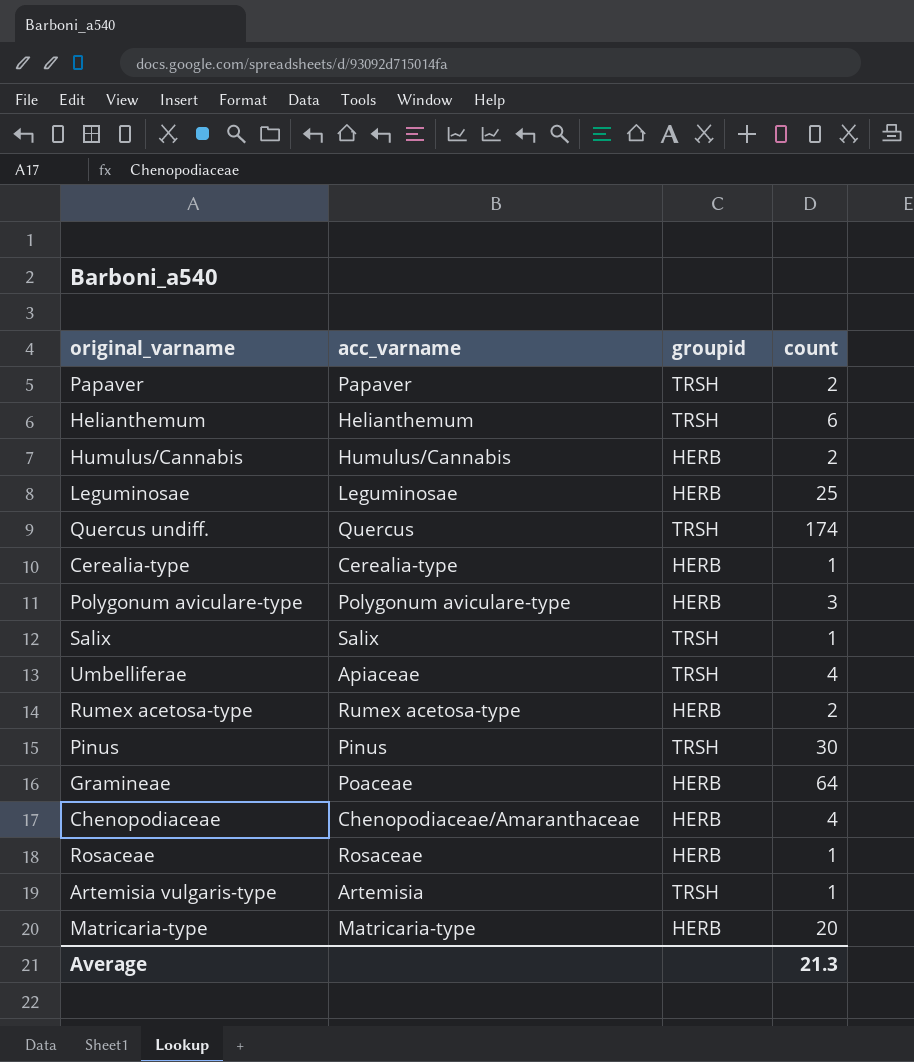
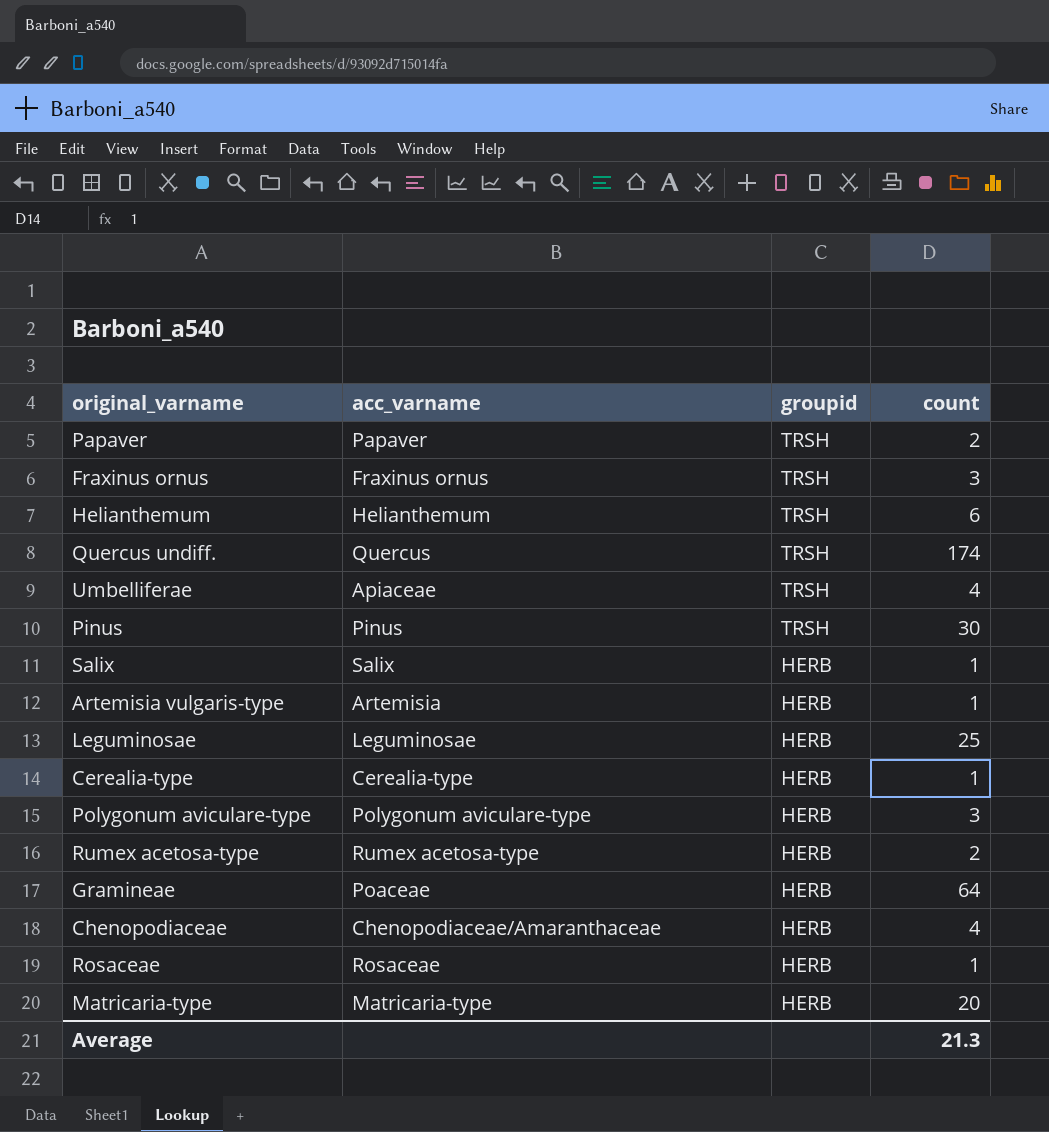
row order: none -> groupid descending
row Humulus/Cannabis: Humulus/Cannabis | HERB | 2 -> none
row Fraxinus ornus: none -> Fraxinus ornus | TRSH | 3
Salix | groupid: TRSH -> HERB
Artemisia vulgaris-type | groupid: TRSH -> HERB

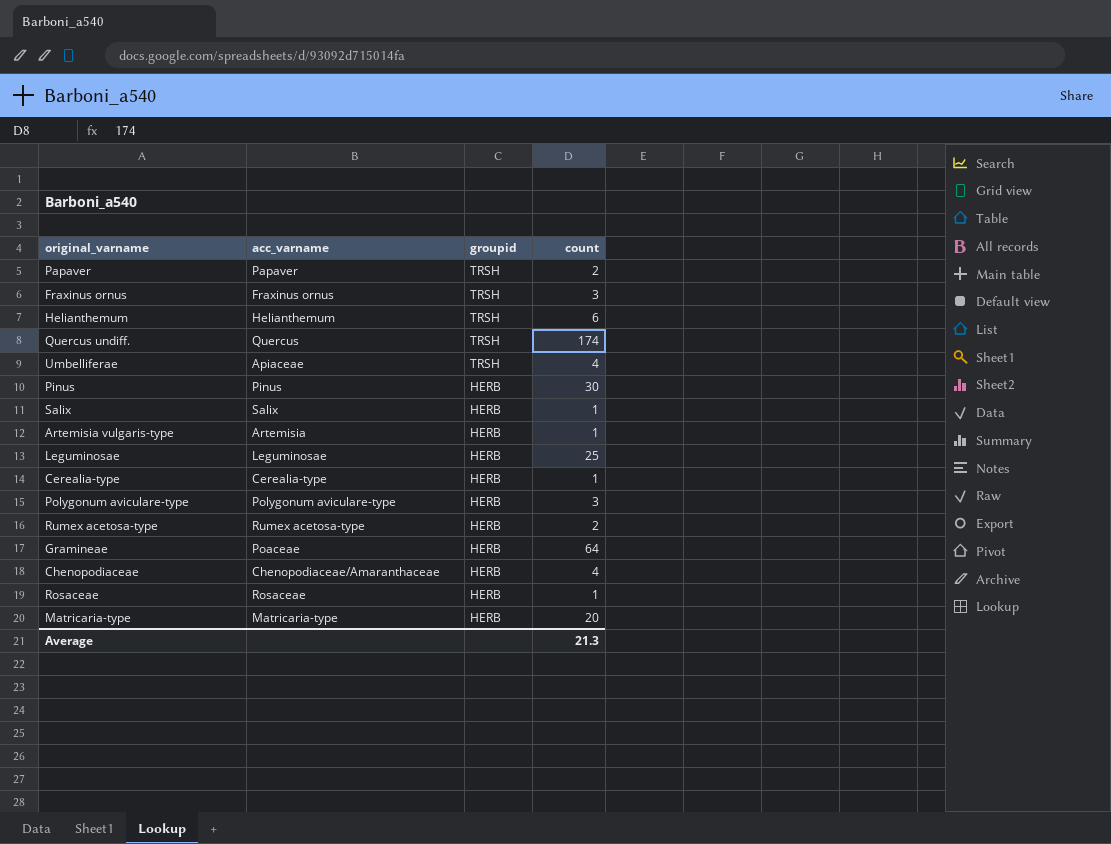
Pinus | groupid: TRSH -> HERB

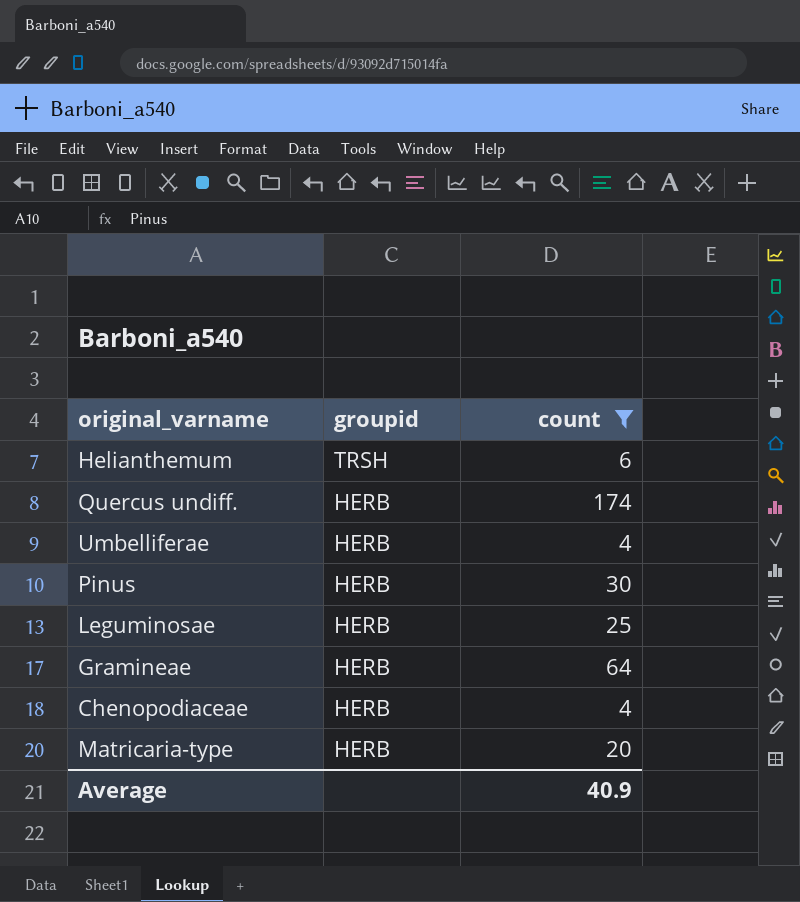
filter: none -> count >= 4
column acc_varname | position: 2 -> none
Quercus undiff. | groupid: TRSH -> HERB
Umbelliferae | groupid: TRSH -> HERB
Average | count: 21.3 -> 40.9

